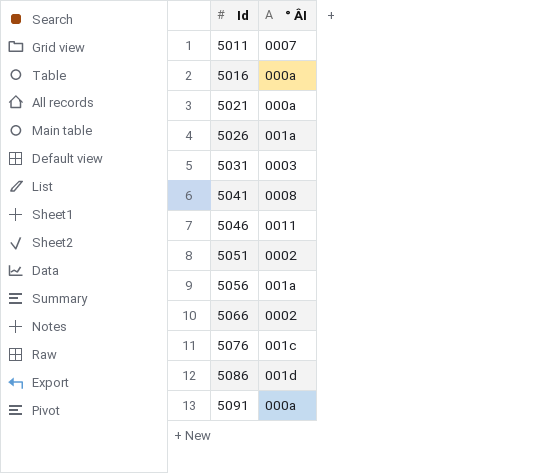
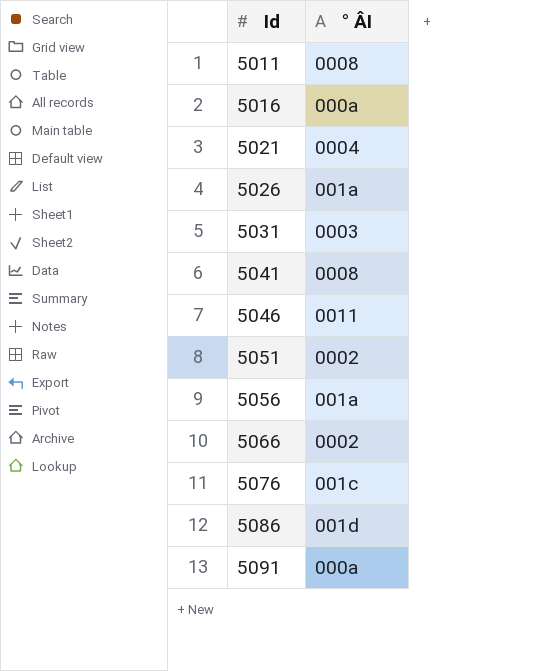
5011 | ° ÂI: 0007 -> 0008
5021 | ° ÂI: 000a -> 0004

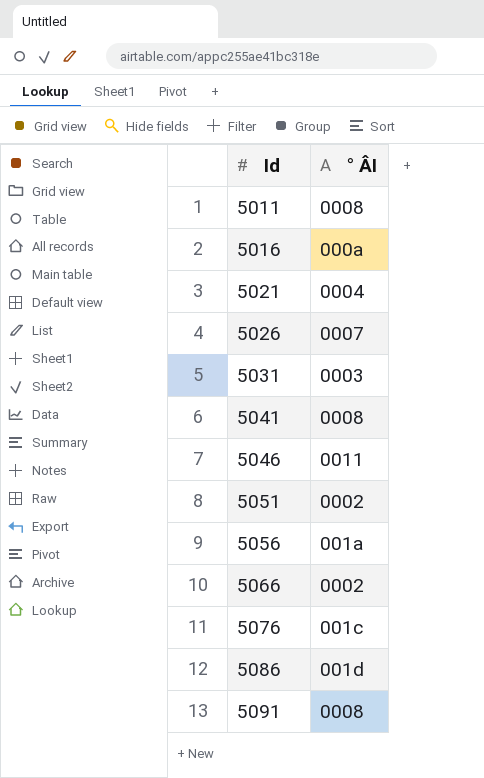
5026 | ° ÂI: 001a -> 0007
5091 | ° ÂI: 000a -> 0008

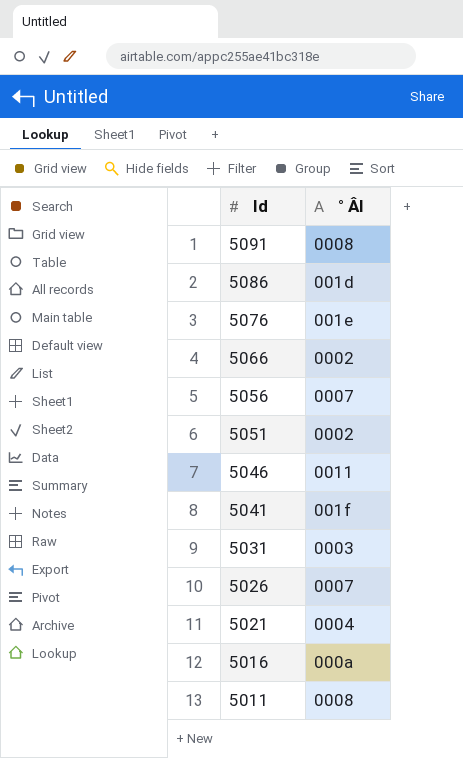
row order: Id ascending -> Id descending
5076 | ° ÂI: 001c -> 001e
5056 | ° ÂI: 001a -> 0007
5041 | ° ÂI: 0008 -> 001f

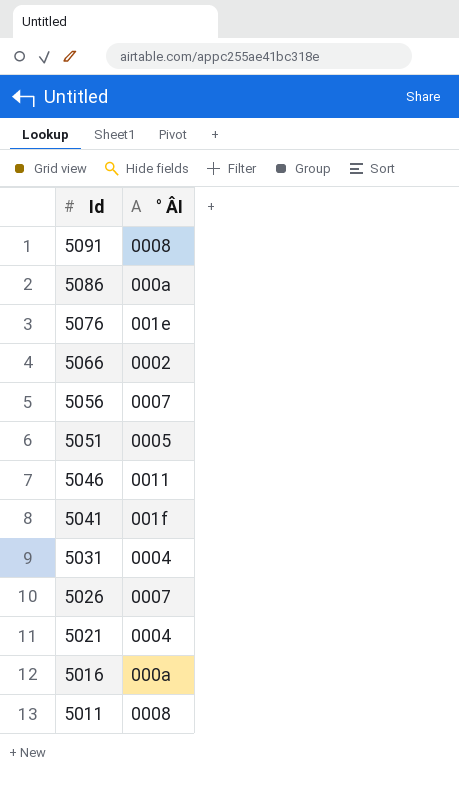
5086 | ° ÂI: 001d -> 000a
5051 | ° ÂI: 0002 -> 0005
5031 | ° ÂI: 0003 -> 0004

